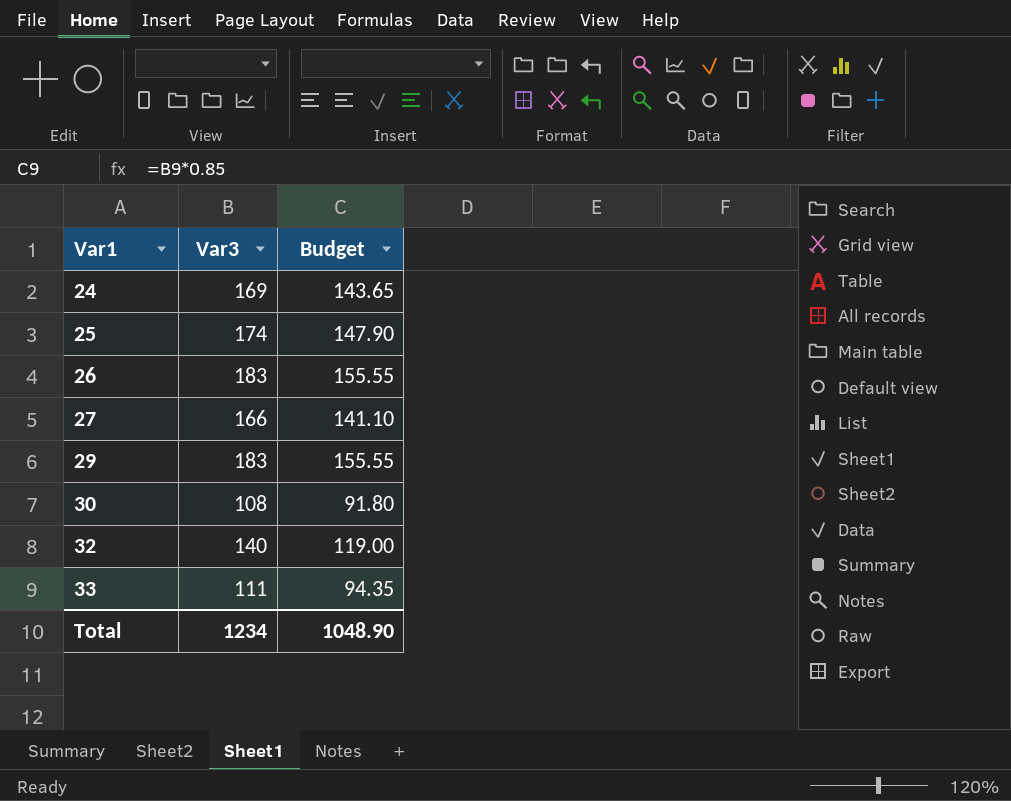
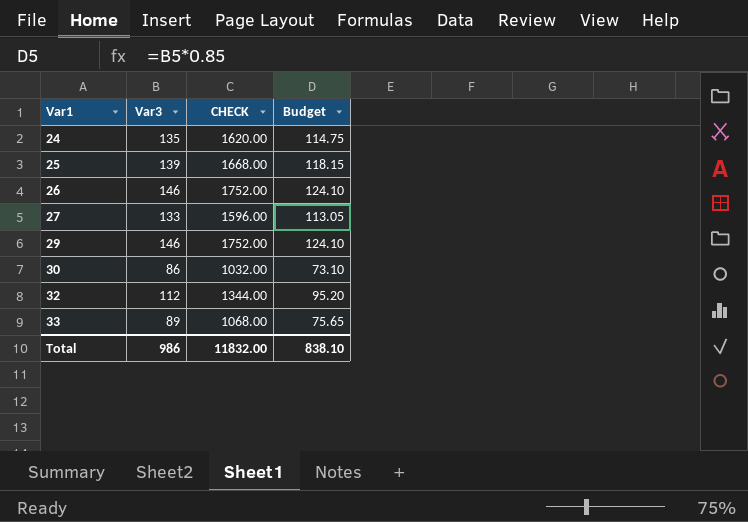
column CHECK | formula: none -> [Var3] * 12
24 | Var3: 169 -> 135
24 | Budget: 143.65 -> 114.75
25 | Var3: 174 -> 139
25 | Budget: 147.90 -> 118.15
26 | Var3: 183 -> 146
26 | Budget: 155.55 -> 124.10
27 | Var3: 166 -> 133
27 | Budget: 141.10 -> 113.05
29 | Var3: 183 -> 146
29 | Budget: 155.55 -> 124.10
30 | Var3: 108 -> 86
30 | Budget: 91.80 -> 73.10
32 | Var3: 140 -> 112
32 | Budget: 119.00 -> 95.20
33 | Var3: 111 -> 89
33 | Budget: 94.35 -> 75.65
Total | Var3: 1234 -> 986
Total | Budget: 1048.90 -> 838.10

